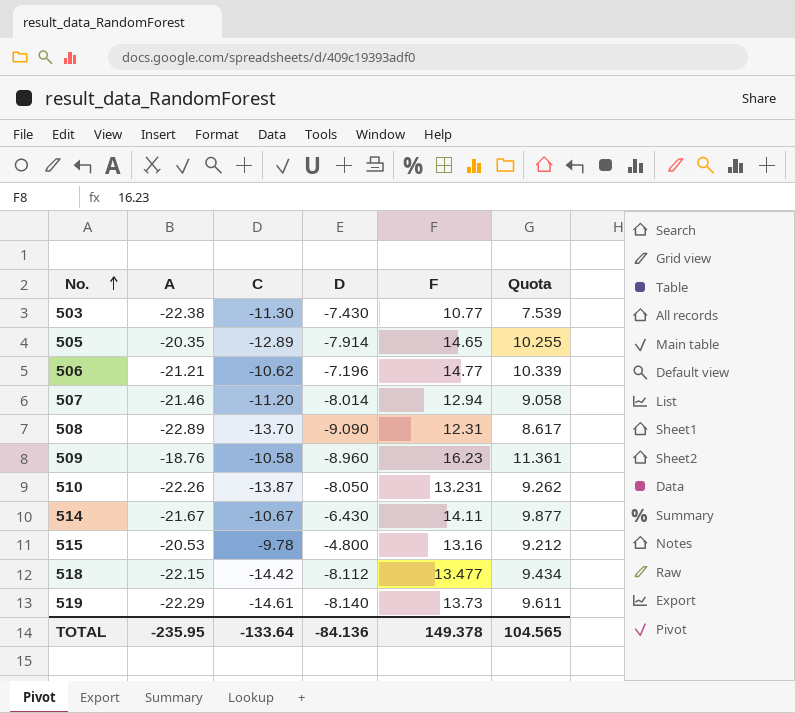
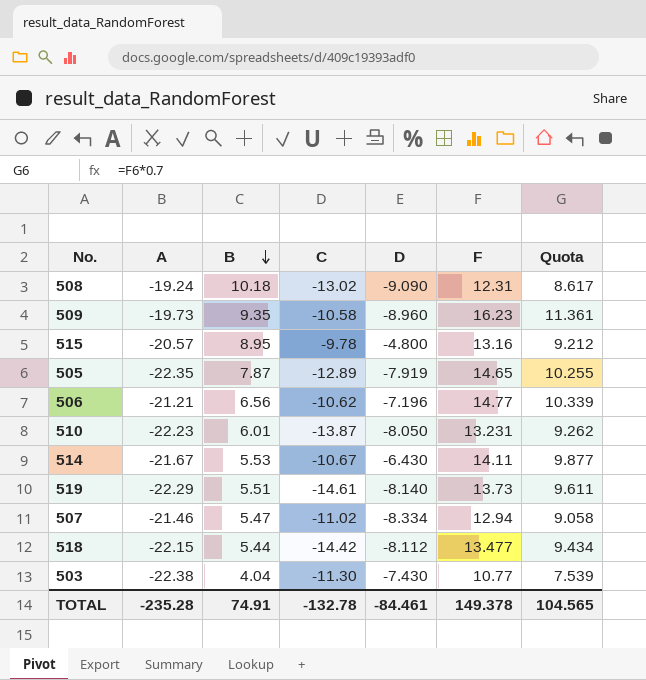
row order: No. ascending -> B descending
column B | position: none -> 3
508 | A: -22.89 -> -19.24
508 | C: -13.70 -> -13.02
509 | A: -18.76 -> -19.73
515 | A: -20.53 -> -20.57
505 | A: -20.35 -> -22.35
505 | D: -7.914 -> -7.919
510 | A: -22.26 -> -22.23
507 | C: -11.20 -> -11.02
507 | D: -8.014 -> -8.334
TOTAL | A: -235.95 -> -235.28
TOTAL | C: -133.64 -> -132.78
TOTAL | D: -84.136 -> -84.461

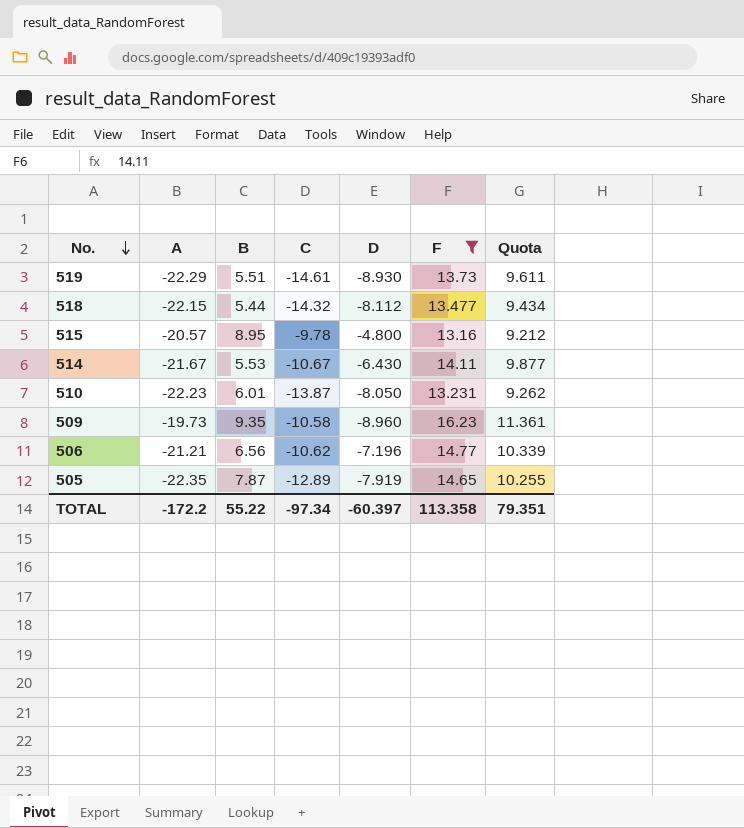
filter: none -> F >= 13.16
row order: B descending -> No. descending
519 | D: -8.140 -> -8.930
518 | C: -14.42 -> -14.32
TOTAL | A: -235.28 -> -172.2
TOTAL | B: 74.91 -> 55.22
TOTAL | C: -132.78 -> -97.34
TOTAL | D: -84.461 -> -60.397
TOTAL | F: 149.378 -> 113.358
TOTAL | Quota: 104.565 -> 79.351

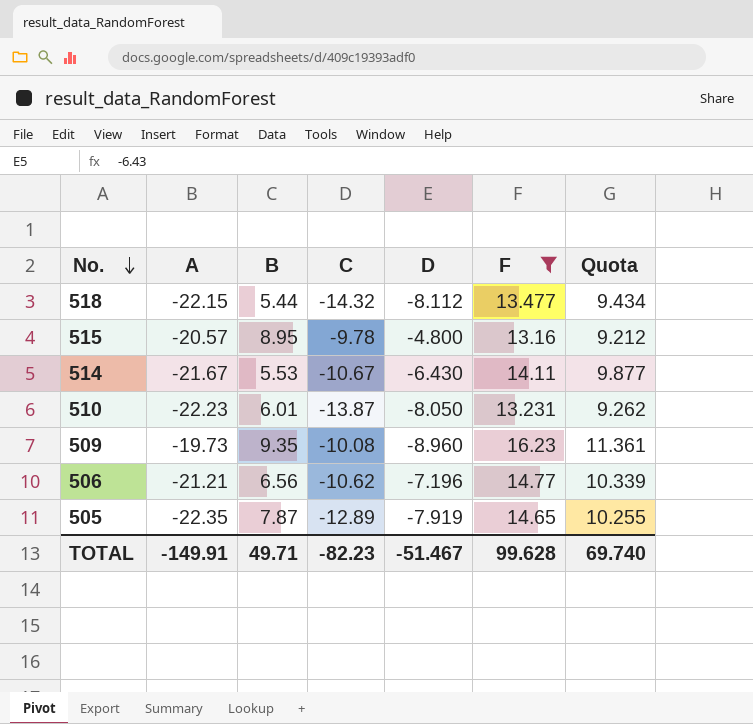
row 519: -22.29 | 5.51 | -14.61 | -8.930 | 13.73 | 9.611 -> none
509 | C: -10.58 -> -10.08
TOTAL | A: -172.2 -> -149.91
TOTAL | B: 55.22 -> 49.71
TOTAL | C: -97.34 -> -82.23
TOTAL | D: -60.397 -> -51.467
TOTAL | F: 113.358 -> 99.628
TOTAL | Quota: 79.351 -> 69.740

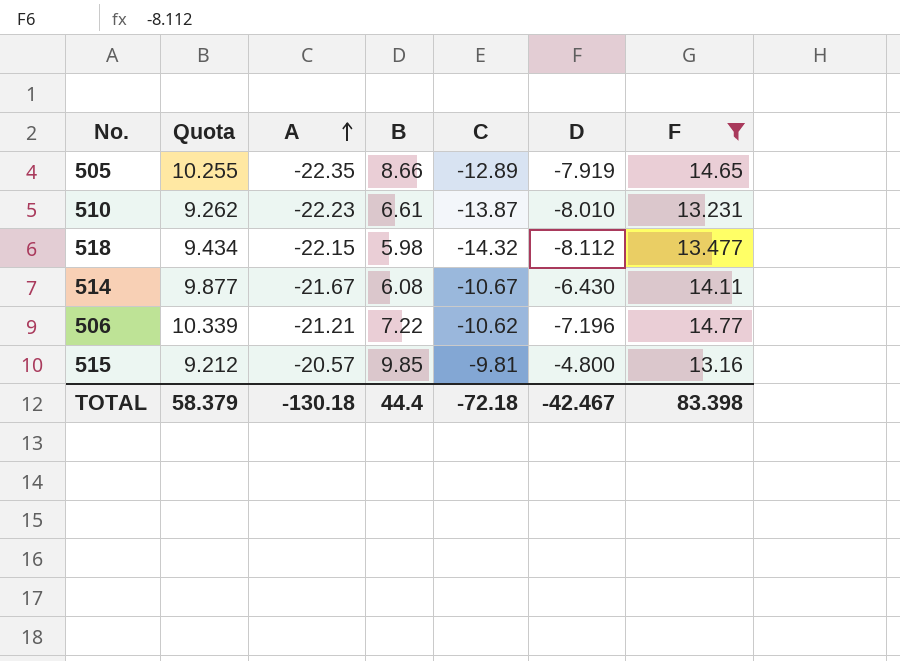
row order: No. descending -> A ascending
column Quota | position: 7 -> 2
row 509: -19.73 | 9.35 | -10.08 | -8.960 | 16.23 | 11.361 -> none
505 | B: 7.87 -> 8.66
510 | B: 6.01 -> 6.61
510 | D: -8.050 -> -8.010
518 | B: 5.44 -> 5.98
514 | B: 5.53 -> 6.08
506 | B: 6.56 -> 7.22
515 | B: 8.95 -> 9.85
515 | C: -9.78 -> -9.81
TOTAL | Quota: 69.740 -> 58.379
TOTAL | A: -149.91 -> -130.18
TOTAL | B: 49.71 -> 44.4
TOTAL | C: -82.23 -> -72.18
TOTAL | D: -51.467 -> -42.467
TOTAL | F: 99.628 -> 83.398

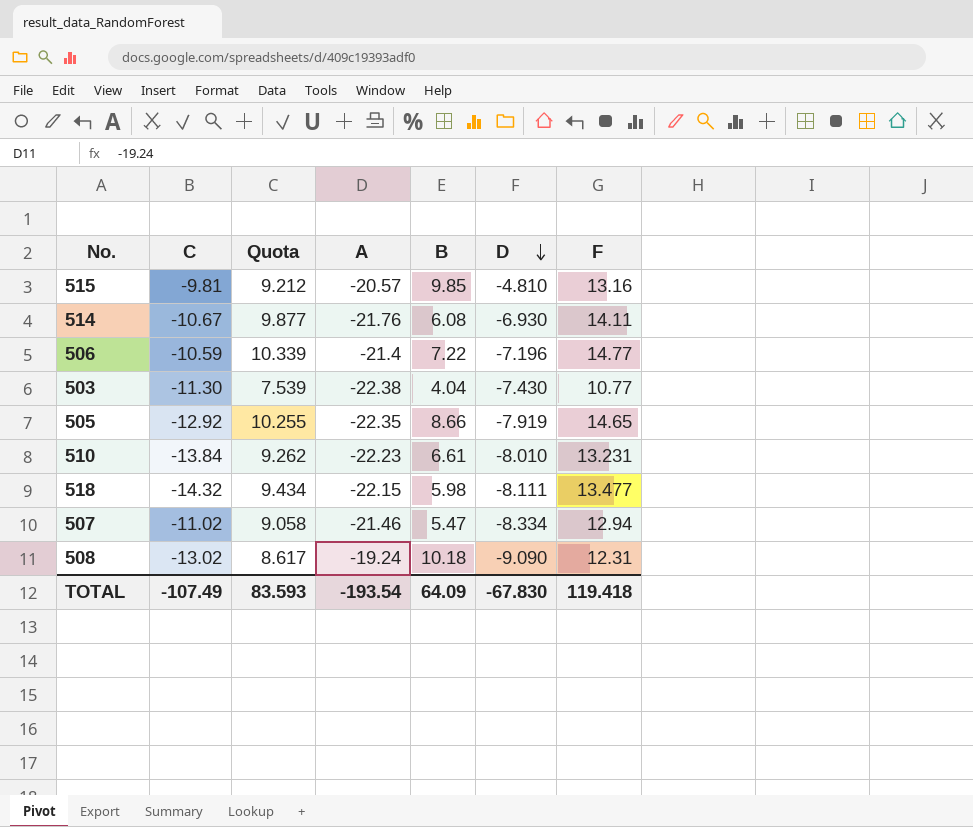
filter: F >= 13.16 -> none
row order: A ascending -> D descending
column C | position: 5 -> 2
515 | D: -4.800 -> -4.810
514 | A: -21.67 -> -21.76
514 | D: -6.430 -> -6.930
506 | C: -10.62 -> -10.59
506 | A: -21.21 -> -21.4
505 | C: -12.89 -> -12.92
510 | C: -13.87 -> -13.84
518 | D: -8.112 -> -8.111
TOTAL | C: -72.18 -> -107.49
TOTAL | Quota: 58.379 -> 83.593
TOTAL | A: -130.18 -> -193.54
TOTAL | B: 44.4 -> 64.09
TOTAL | D: -42.467 -> -67.830
TOTAL | F: 83.398 -> 119.418

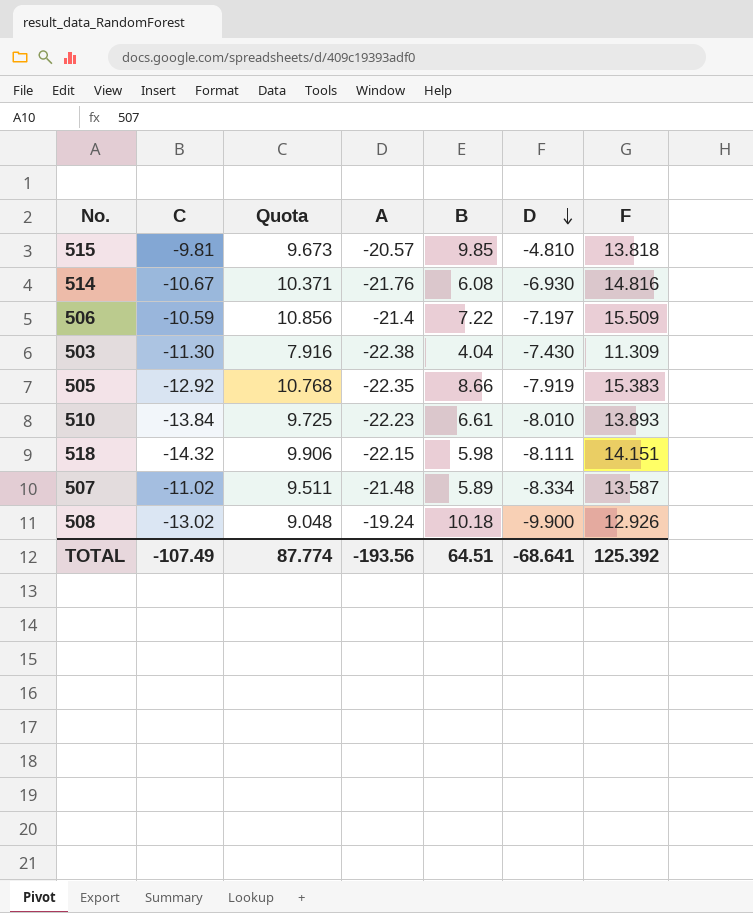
515 | Quota: 9.212 -> 9.673
515 | F: 13.16 -> 13.818
514 | Quota: 9.877 -> 10.371
514 | F: 14.11 -> 14.816
506 | Quota: 10.339 -> 10.856
506 | D: -7.196 -> -7.197
506 | F: 14.77 -> 15.509
503 | Quota: 7.539 -> 7.916
503 | F: 10.77 -> 11.309
505 | Quota: 10.255 -> 10.768
505 | F: 14.65 -> 15.383
510 | Quota: 9.262 -> 9.725
510 | F: 13.231 -> 13.893
518 | Quota: 9.434 -> 9.906
518 | F: 13.477 -> 14.151
507 | Quota: 9.058 -> 9.511
507 | A: -21.46 -> -21.48
507 | B: 5.47 -> 5.89
507 | F: 12.94 -> 13.587
508 | Quota: 8.617 -> 9.048
508 | D: -9.090 -> -9.900
508 | F: 12.31 -> 12.926
TOTAL | Quota: 83.593 -> 87.774
TOTAL | A: -193.54 -> -193.56
TOTAL | B: 64.09 -> 64.51
TOTAL | D: -67.830 -> -68.641
TOTAL | F: 119.418 -> 125.392

